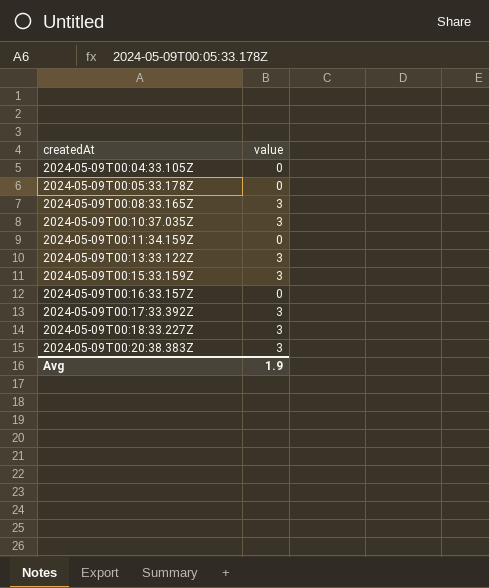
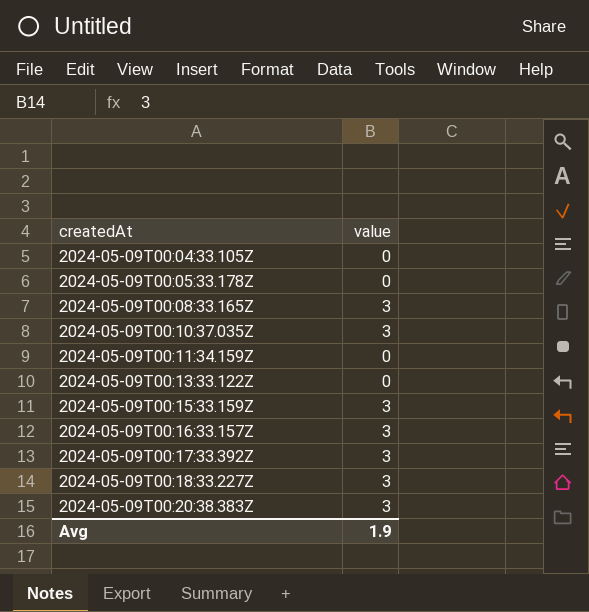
2024-05-09T00:13:33.122Z | value: 3 -> 0
2024-05-09T00:16:33.157Z | value: 0 -> 3

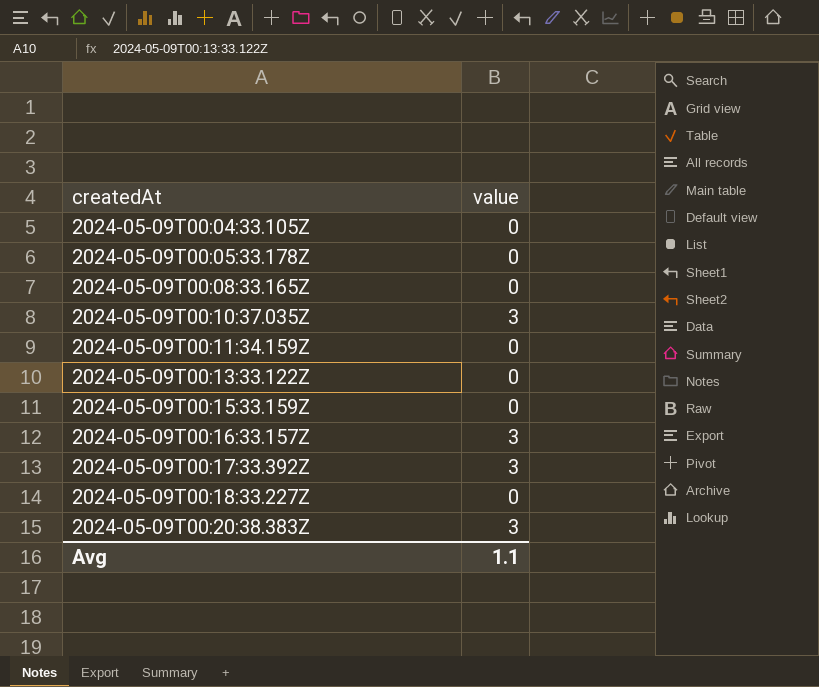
2024-05-09T00:08:33.165Z | value: 3 -> 0
2024-05-09T00:15:33.159Z | value: 3 -> 0
2024-05-09T00:18:33.227Z | value: 3 -> 0
Avg | value: 1.9 -> 1.1

